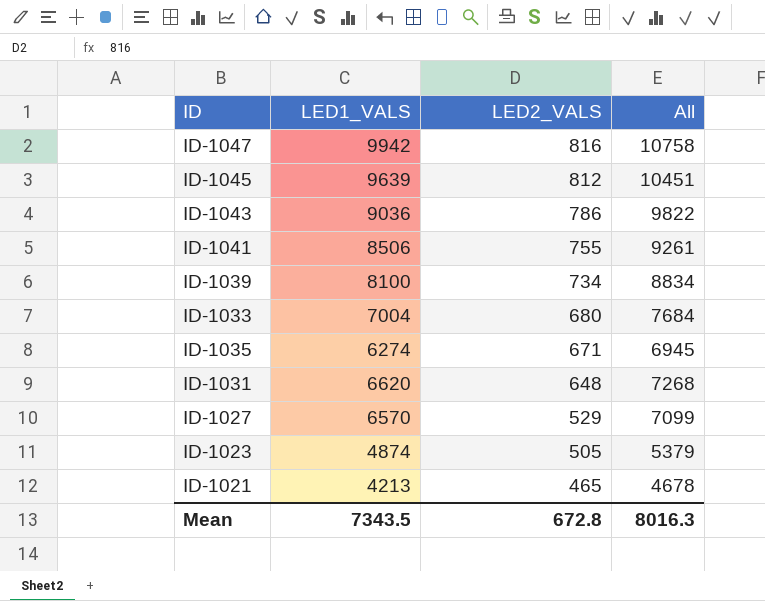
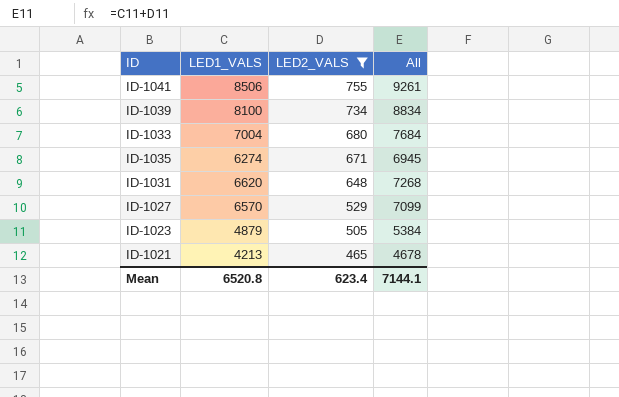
filter: none -> LED2_VALS <= 755
ID-1023 | LED1_VALS: 4874 -> 4879
ID-1023 | All: 5379 -> 5384
Mean | LED1_VALS: 7343.5 -> 6520.8
Mean | LED2_VALS: 672.8 -> 623.4
Mean | All: 8016.3 -> 7144.1

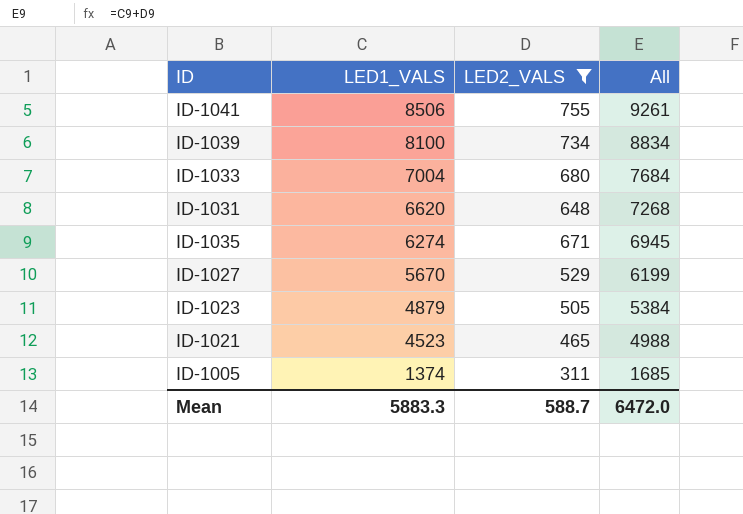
row order: LED2_VALS descending -> LED1_VALS descending
ID-1027 | LED1_VALS: 6570 -> 5670
ID-1027 | All: 7099 -> 6199
ID-1021 | LED1_VALS: 4213 -> 4523
ID-1021 | All: 4678 -> 4988
row ID-1005: none -> 1374 | 311 | 1685
Mean | LED1_VALS: 6520.8 -> 5883.3
Mean | LED2_VALS: 623.4 -> 588.7
Mean | All: 7144.1 -> 6472.0

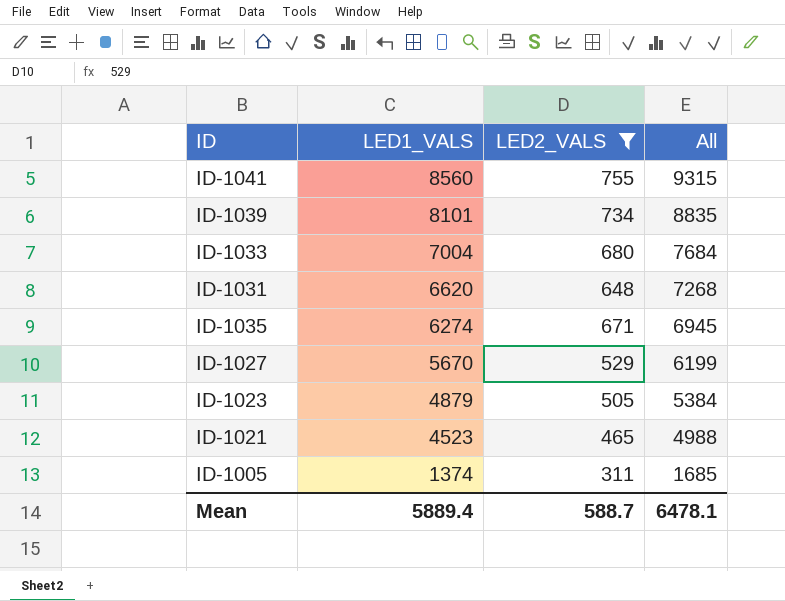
ID-1041 | LED1_VALS: 8506 -> 8560
ID-1041 | All: 9261 -> 9315
ID-1039 | LED1_VALS: 8100 -> 8101
ID-1039 | All: 8834 -> 8835
Mean | LED1_VALS: 5883.3 -> 5889.4
Mean | All: 6472.0 -> 6478.1

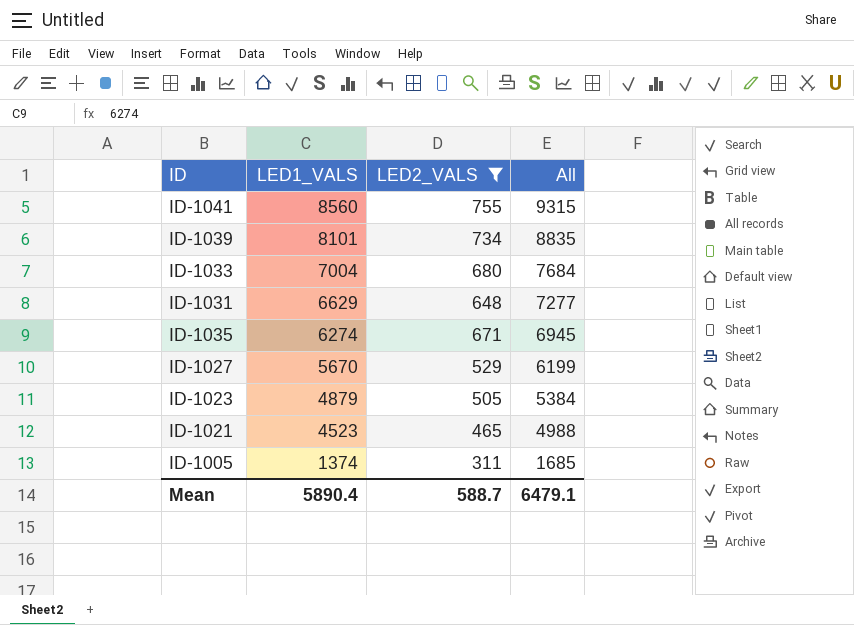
ID-1031 | LED1_VALS: 6620 -> 6629
ID-1031 | All: 7268 -> 7277
Mean | LED1_VALS: 5889.4 -> 5890.4
Mean | All: 6478.1 -> 6479.1

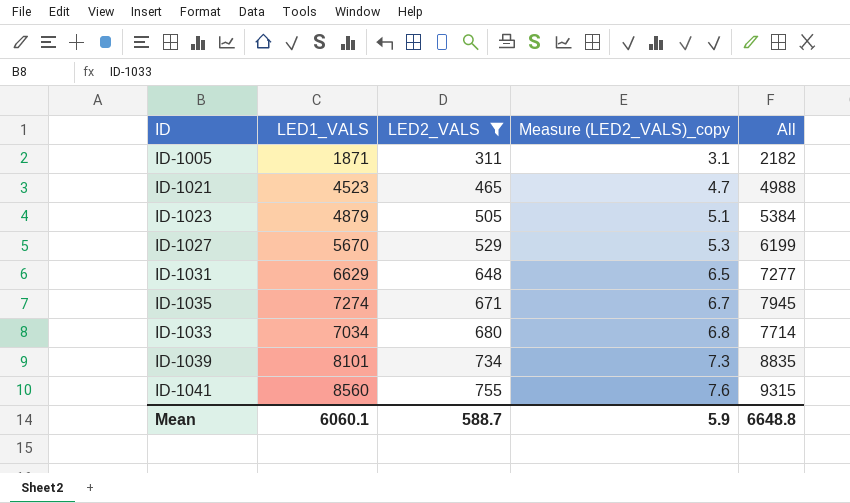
row order: LED1_VALS descending -> LED2_VALS ascending
column Measure (LED2_VALS)_copy | formula: none -> [LED2_VALS] * 0.01
ID-1005 | LED1_VALS: 1374 -> 1871
ID-1005 | All: 1685 -> 2182
ID-1035 | LED1_VALS: 6274 -> 7274
ID-1035 | All: 6945 -> 7945
ID-1033 | LED1_VALS: 7004 -> 7034
ID-1033 | All: 7684 -> 7714
Mean | LED1_VALS: 5890.4 -> 6060.1
Mean | All: 6479.1 -> 6648.8

